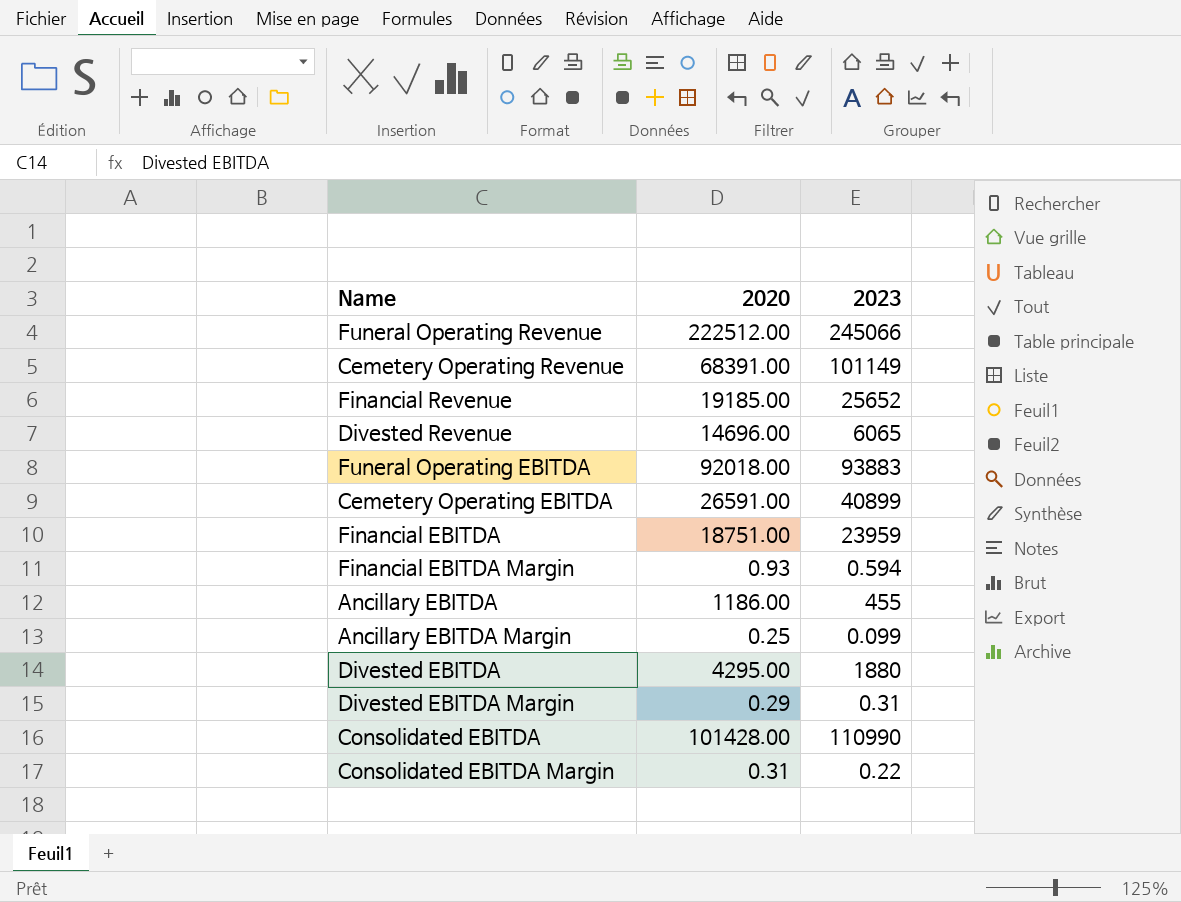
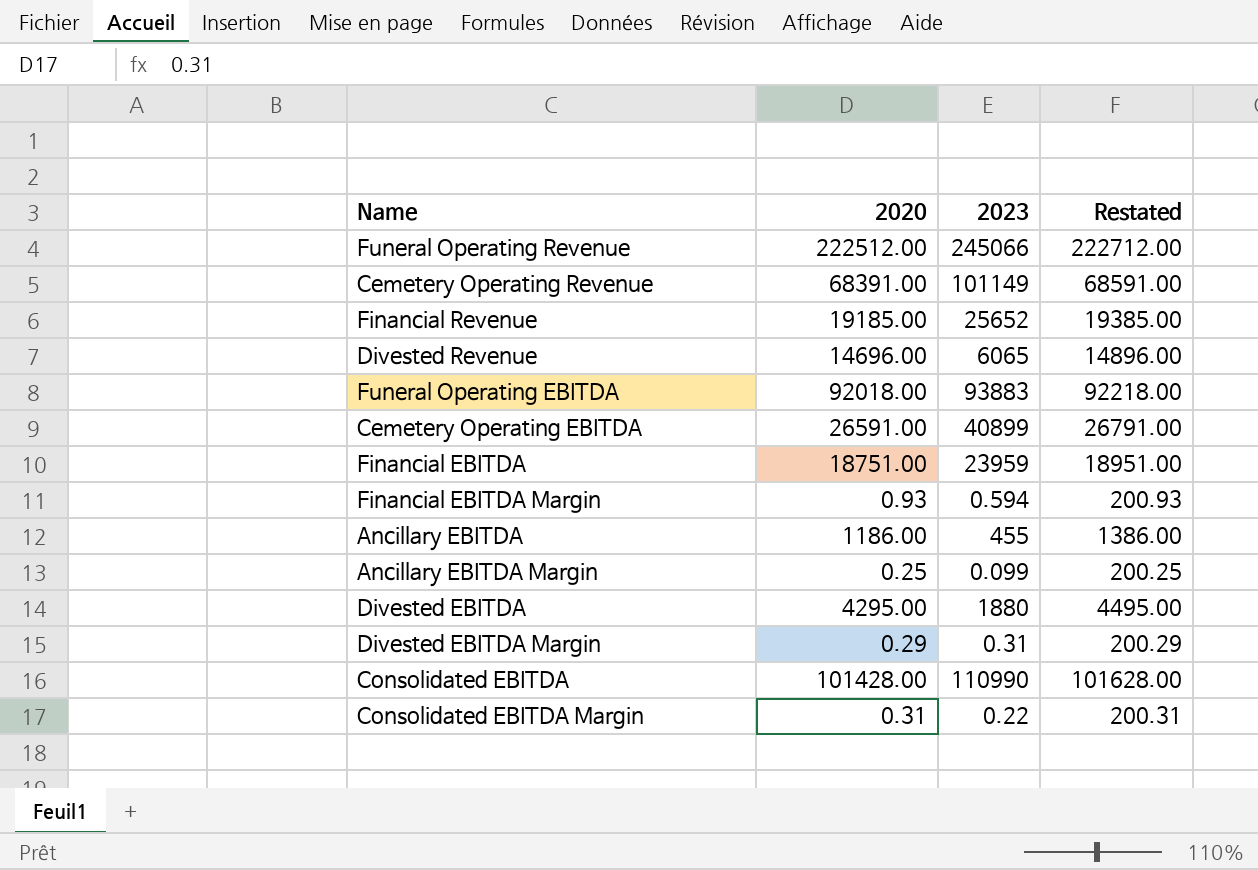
column Restated | formula: none -> [2020] + 200

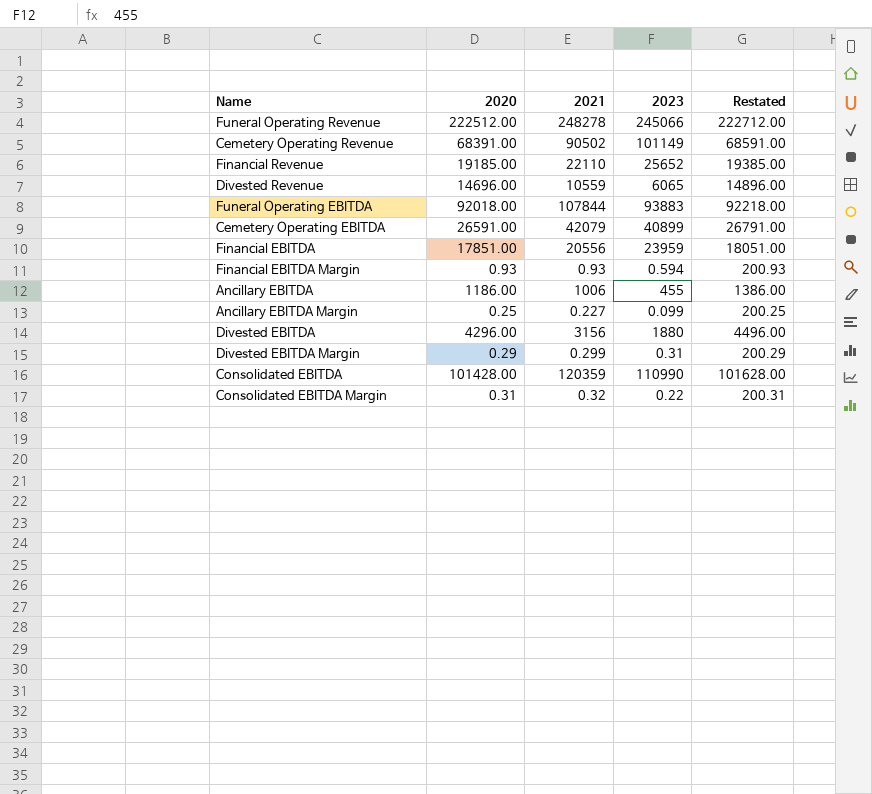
column 2021 | position: none -> 3
Financial EBITDA | 2020: 18751.00 -> 17851.00
Financial EBITDA | Restated: 18951.00 -> 18051.00
Divested EBITDA | 2020: 4295.00 -> 4296.00
Divested EBITDA | Restated: 4495.00 -> 4496.00

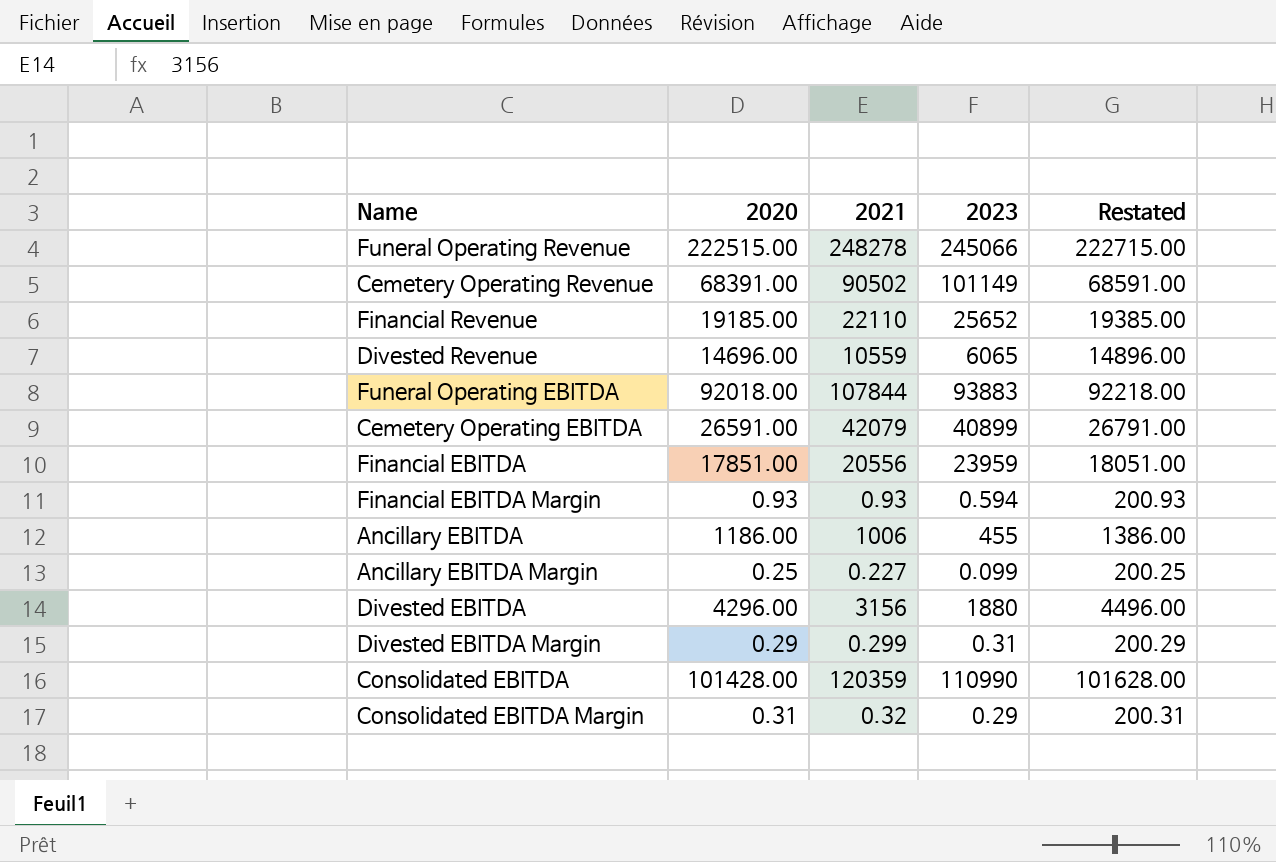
Funeral Operating Revenue | 2020: 222512.00 -> 222515.00
Funeral Operating Revenue | Restated: 222712.00 -> 222715.00
Consolidated EBITDA Margin | 2023: 0.22 -> 0.29

